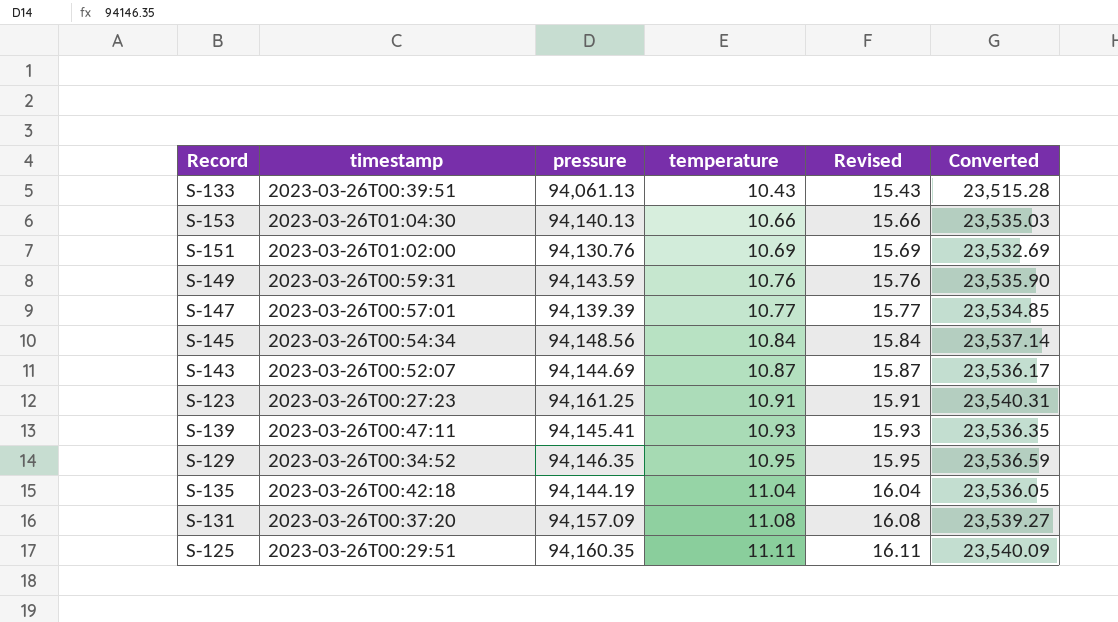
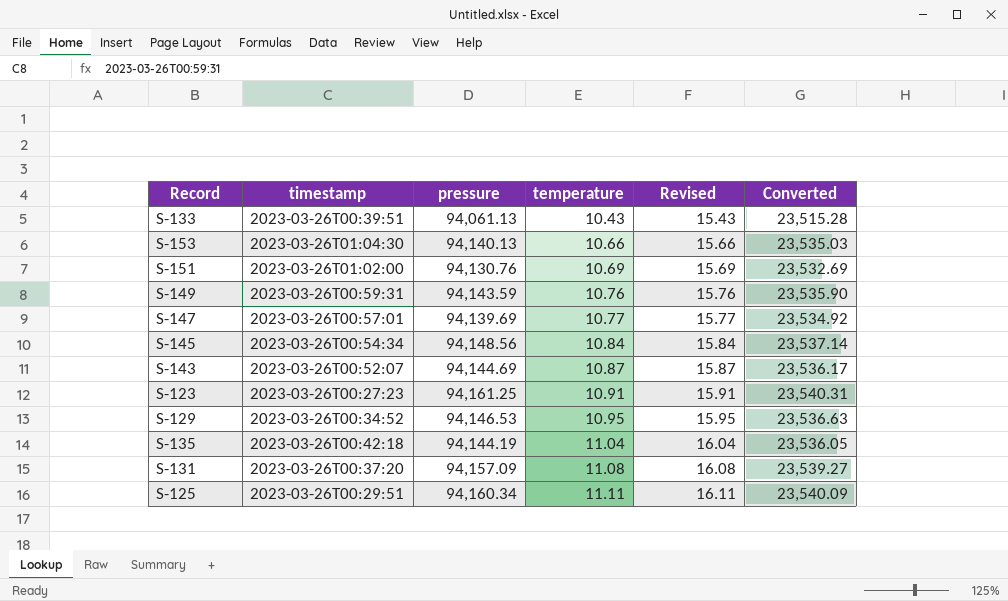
row S-139: 2023-03-26T00:47:11 | 94,145.41 | 10.93 | 15.93 | 23,536.35 -> none
S-147 | pressure: 94,139.39 -> 94,139.69
S-147 | Converted: 23,534.85 -> 23,534.92
S-129 | pressure: 94,146.35 -> 94,146.53
S-129 | Converted: 23,536.59 -> 23,536.63
S-125 | pressure: 94,160.35 -> 94,160.34

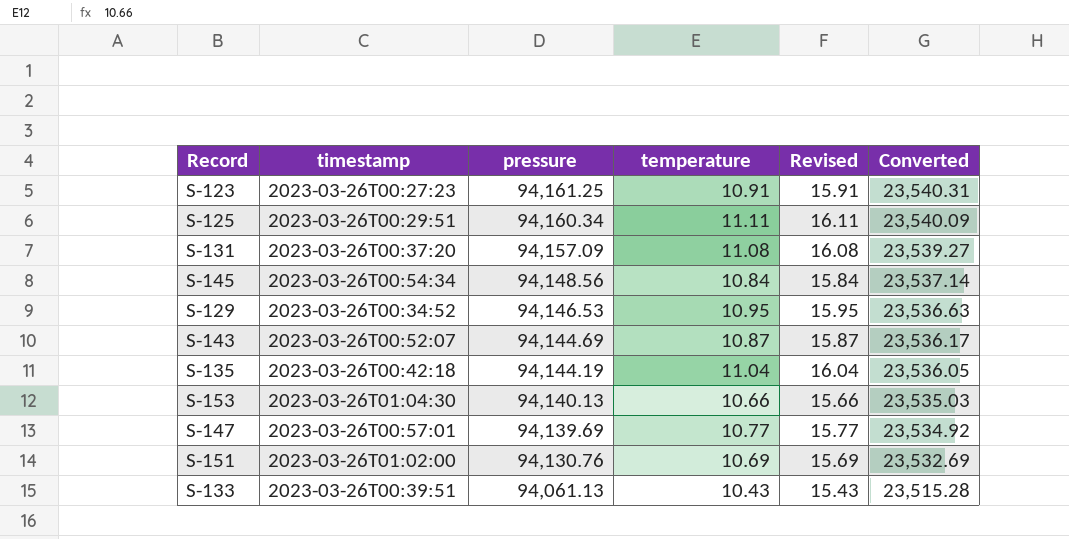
row order: temperature ascending -> pressure descending
row S-149: 2023-03-26T00:59:31 | 94,143.59 | 10.76 | 15.76 | 23,535.90 -> none

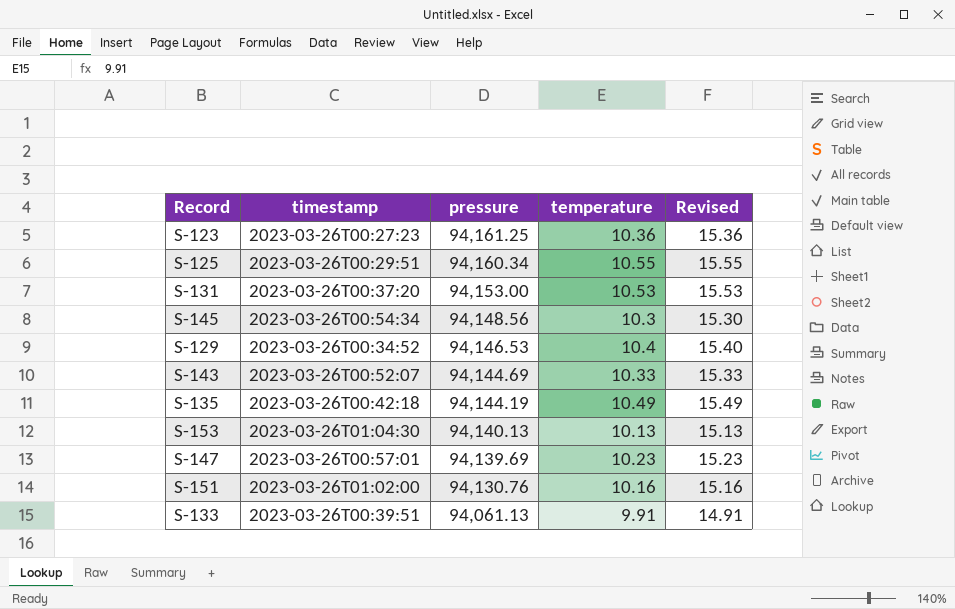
column Converted | formula: [pressure] * 0.25 -> none
S-123 | temperature: 10.91 -> 10.36
S-123 | Revised: 15.91 -> 15.36
S-125 | temperature: 11.11 -> 10.55
S-125 | Revised: 16.11 -> 15.55
S-131 | pressure: 94,157.09 -> 94,153.00
S-131 | temperature: 11.08 -> 10.53
S-131 | Revised: 16.08 -> 15.53
S-145 | temperature: 10.84 -> 10.3
S-145 | Revised: 15.84 -> 15.30
S-129 | temperature: 10.95 -> 10.4
S-129 | Revised: 15.95 -> 15.40
S-143 | temperature: 10.87 -> 10.33
S-143 | Revised: 15.87 -> 15.33
S-135 | temperature: 11.04 -> 10.49
S-135 | Revised: 16.04 -> 15.49
S-153 | temperature: 10.66 -> 10.13
S-153 | Revised: 15.66 -> 15.13
S-147 | temperature: 10.77 -> 10.23
S-147 | Revised: 15.77 -> 15.23
S-151 | temperature: 10.69 -> 10.16
S-151 | Revised: 15.69 -> 15.16
S-133 | temperature: 10.43 -> 9.91
S-133 | Revised: 15.43 -> 14.91

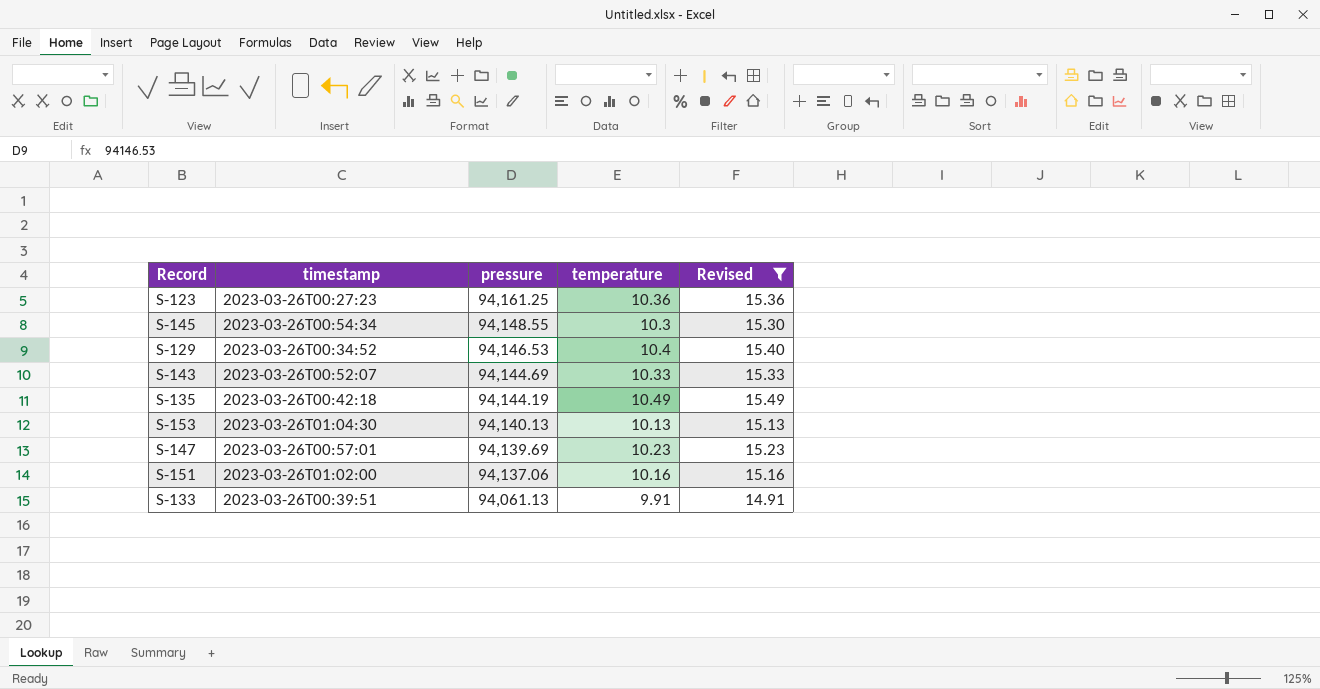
filter: none -> Revised <= 15.49
S-145 | pressure: 94,148.56 -> 94,148.55
S-151 | pressure: 94,130.76 -> 94,137.06

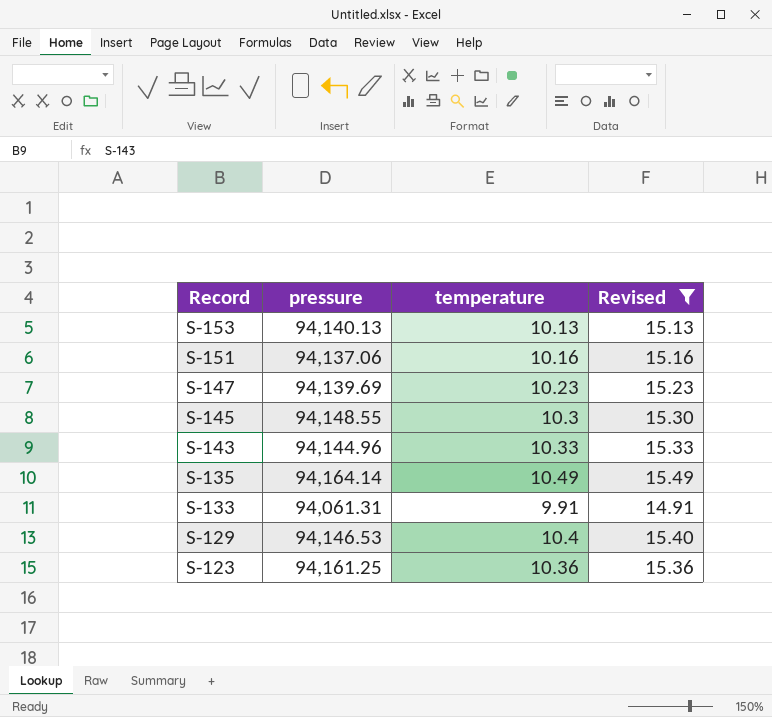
row order: pressure descending -> Record descending
column timestamp | position: 2 -> none
S-143 | pressure: 94,144.69 -> 94,144.96
S-135 | pressure: 94,144.19 -> 94,164.14
S-133 | pressure: 94,061.13 -> 94,061.31

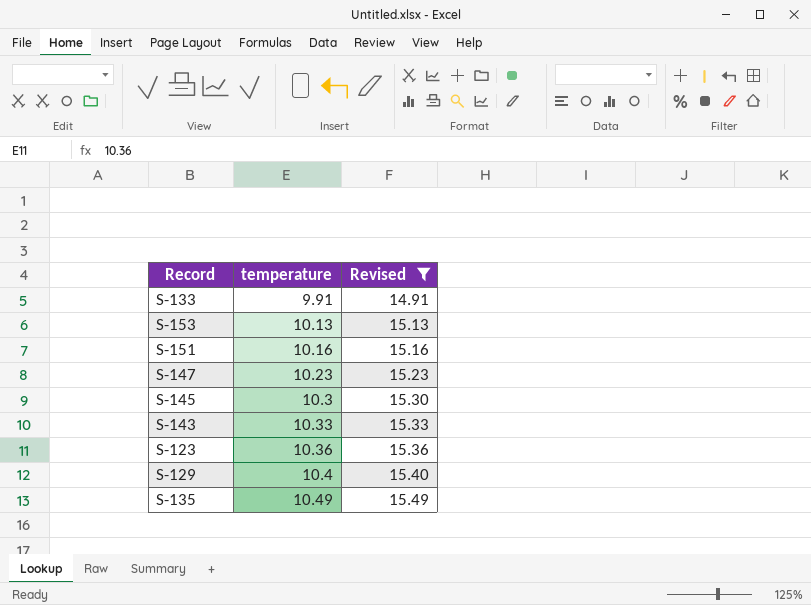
row order: Record descending -> temperature ascending
column pressure | position: 2 -> none

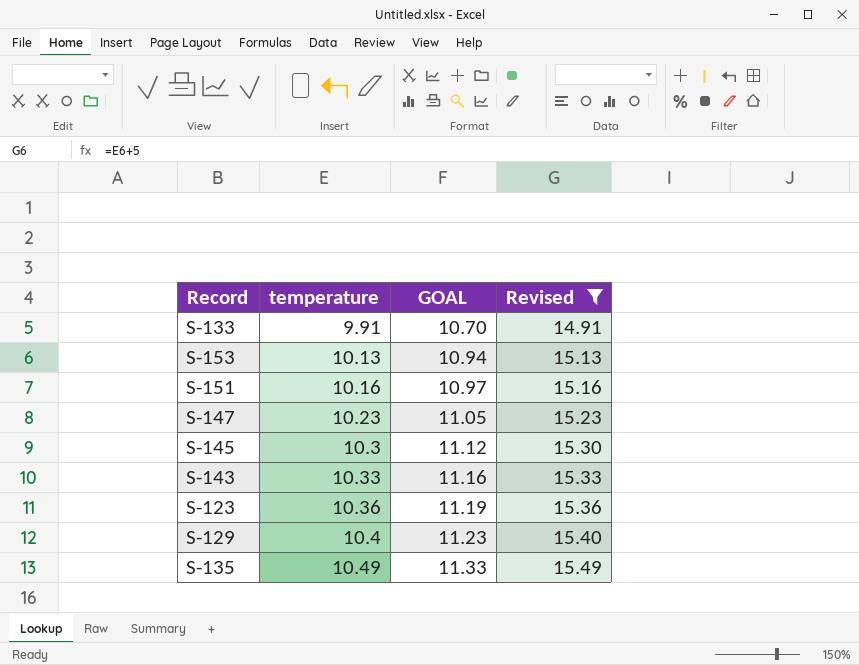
column GOAL | formula: none -> [temperature] * 1.08

